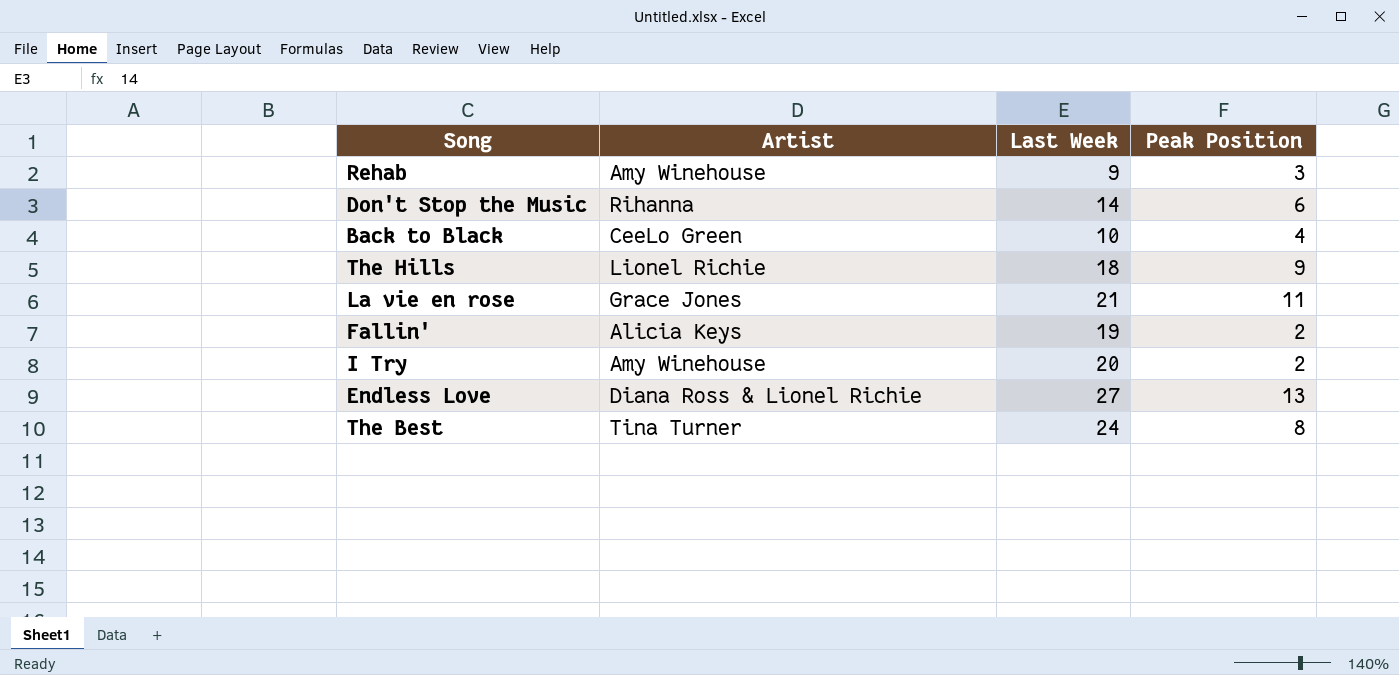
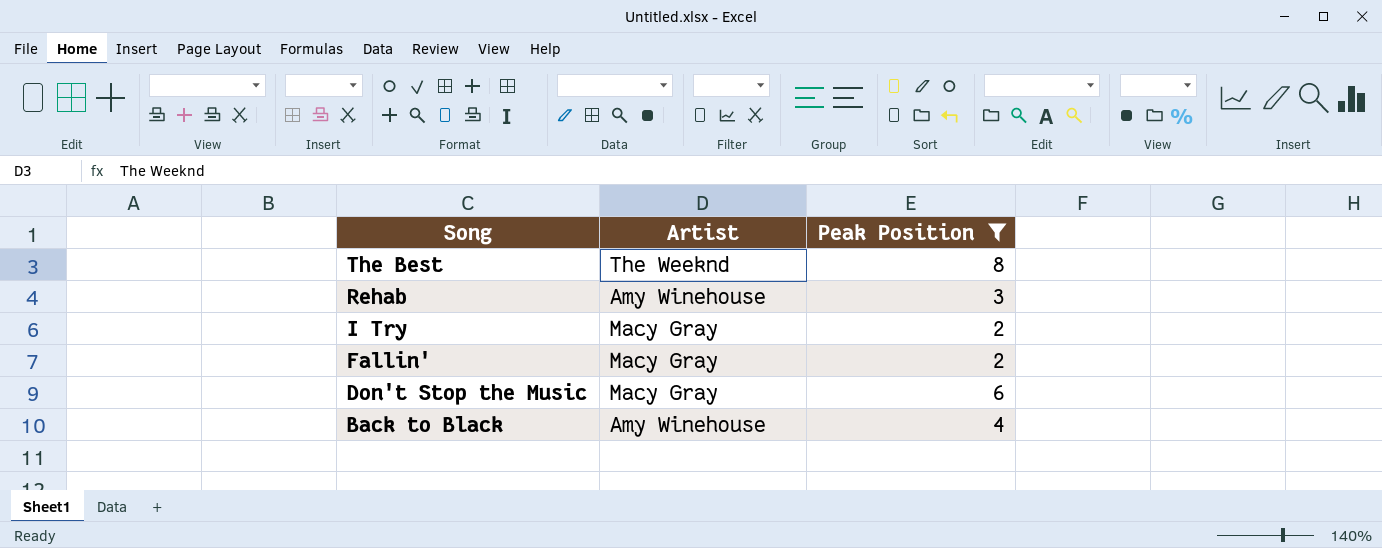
filter: none -> Peak Position <= 8
row order: none -> Song descending
column Last Week | position: 3 -> none
The Best | Artist: Tina Turner -> The Weeknd
I Try | Artist: Amy Winehouse -> Macy Gray
Fallin' | Artist: Alicia Keys -> Macy Gray
Don't Stop the Music | Artist: Rihanna -> Macy Gray
Back to Black | Artist: CeeLo Green -> Amy Winehouse

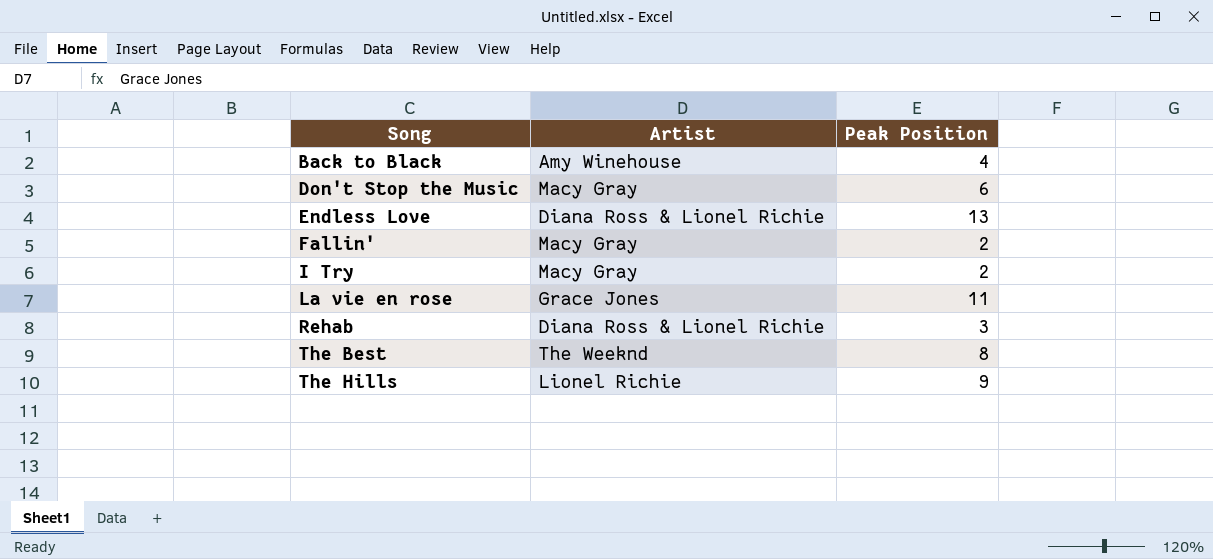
filter: Peak Position <= 8 -> none
row order: Song descending -> Song ascending
Rehab | Artist: Amy Winehouse -> Diana Ross & Lionel Richie

